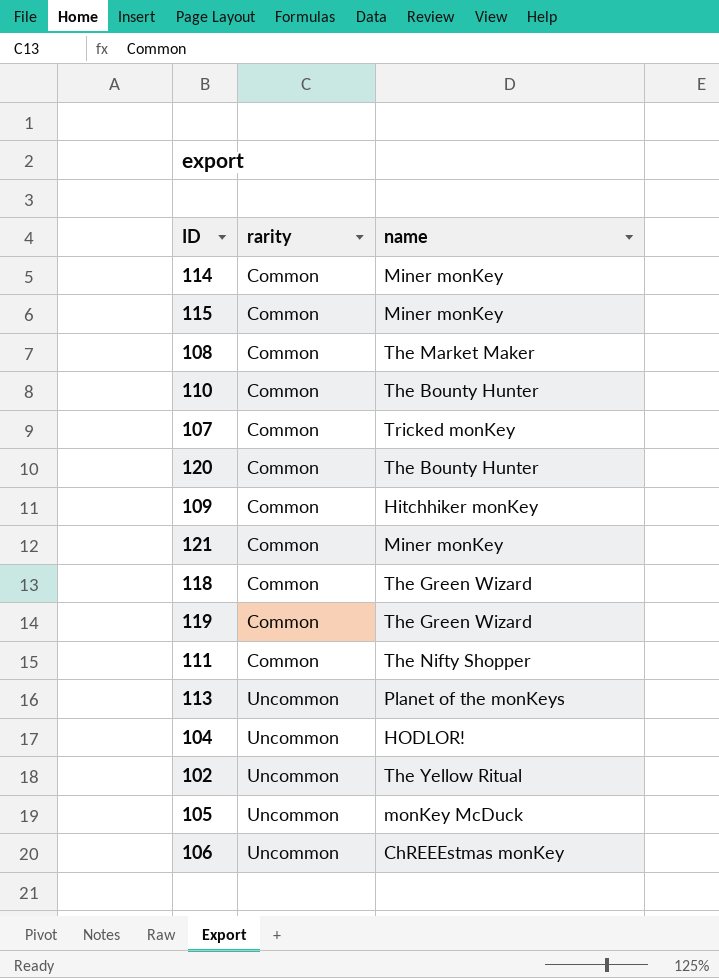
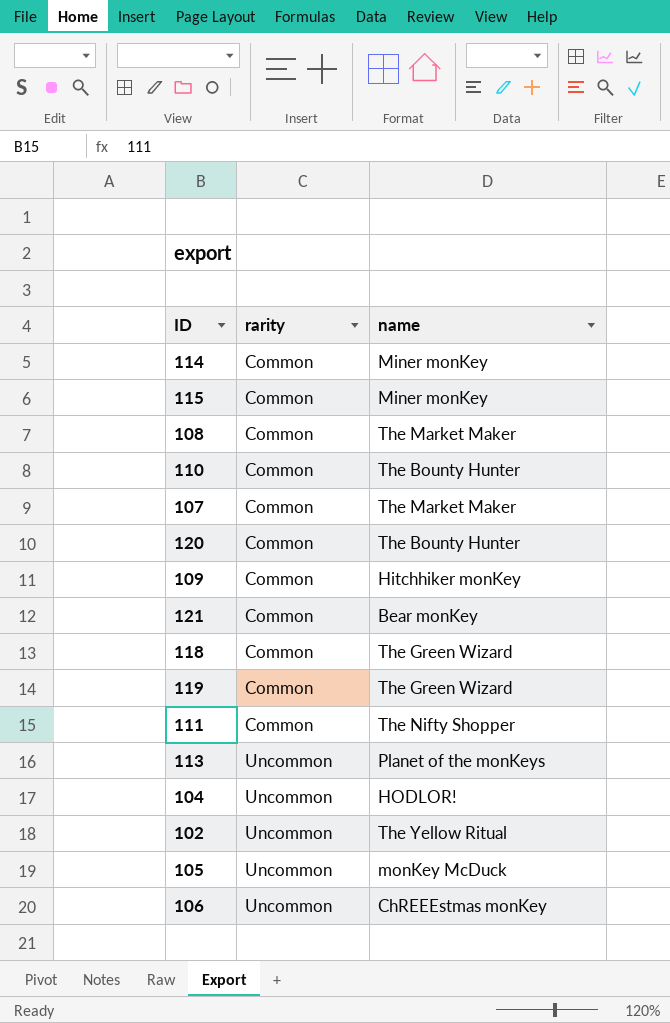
107 | name: Tricked monKey -> The Market Maker
121 | name: Miner monKey -> Bear monKey

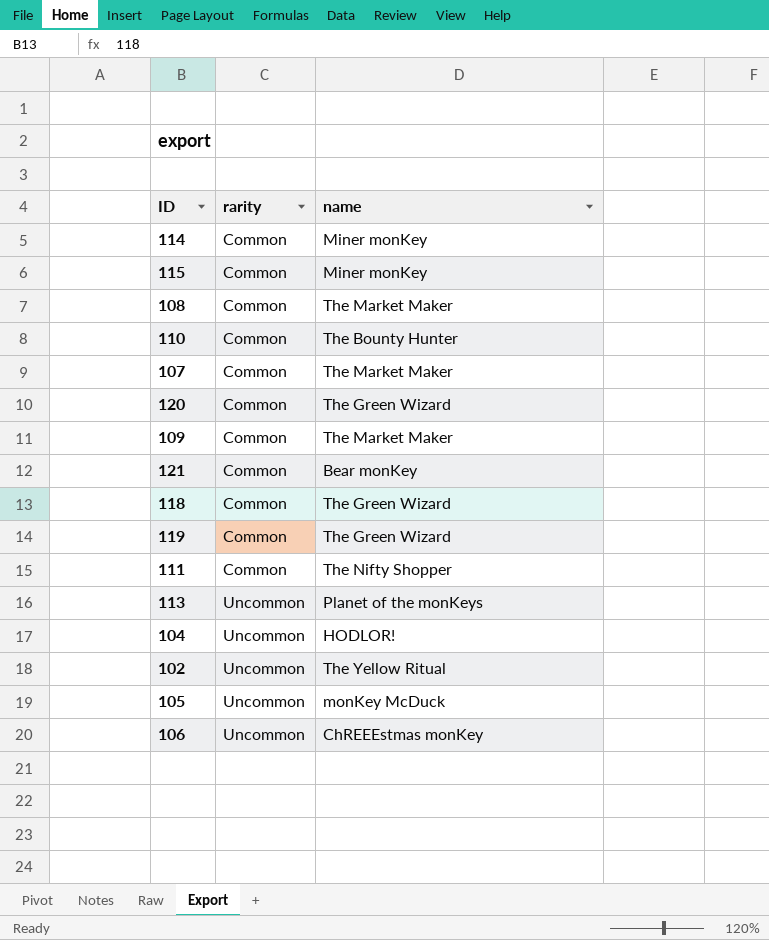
120 | name: The Bounty Hunter -> The Green Wizard
109 | name: Hitchhiker monKey -> The Market Maker

